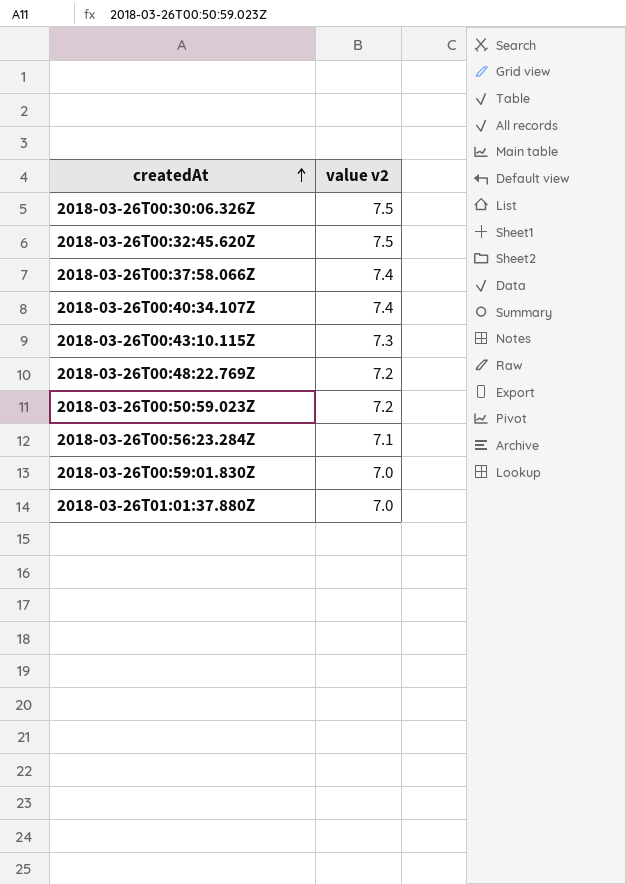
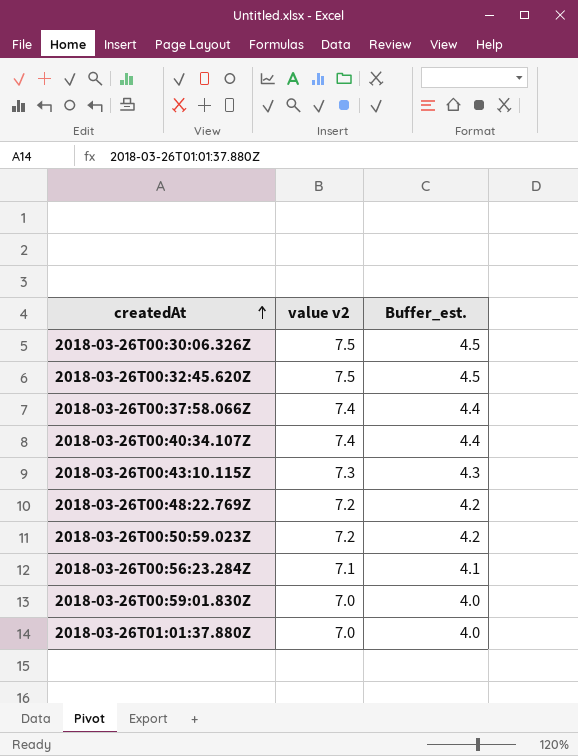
column Buffer_est. | formula: none -> [value v2] - 3

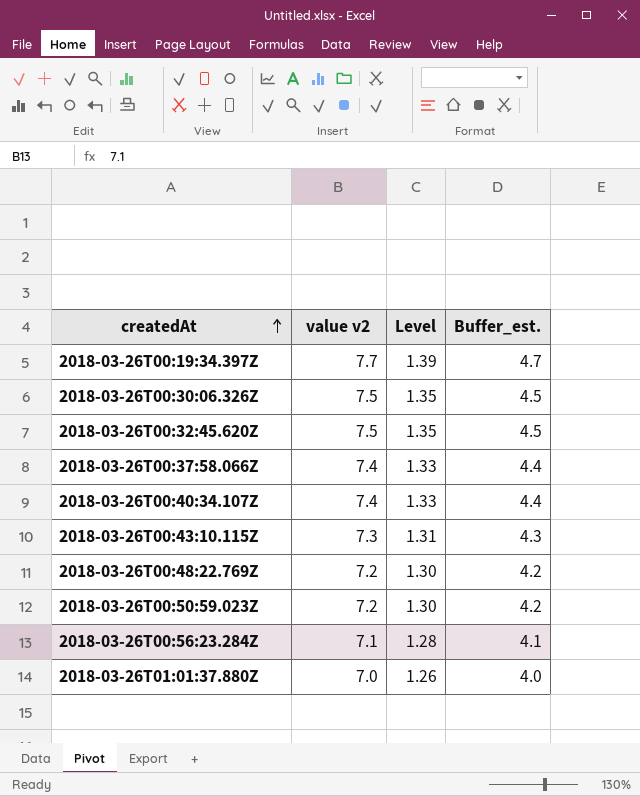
column Level | formula: none -> [value v2] * 0.18
row 2018-03-26T00:59:01.830Z: 7.0 | 4.0 -> none
row 2018-03-26T00:19:34.397Z: none -> 7.7 | 1.39 | 4.7

